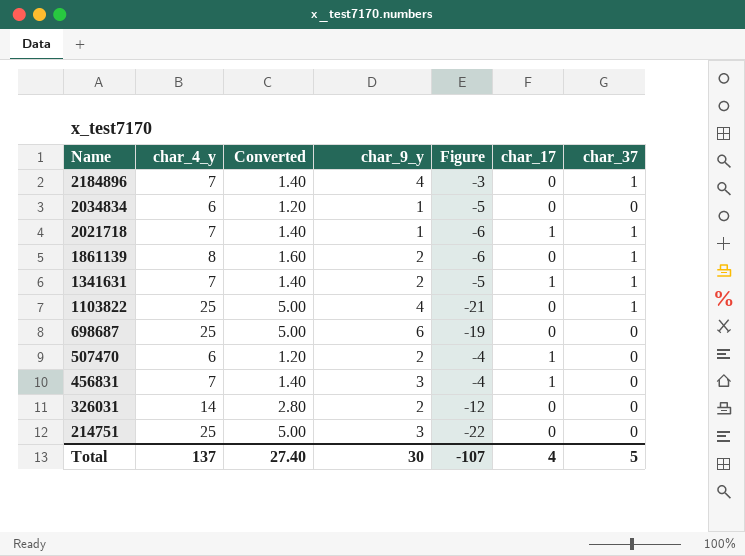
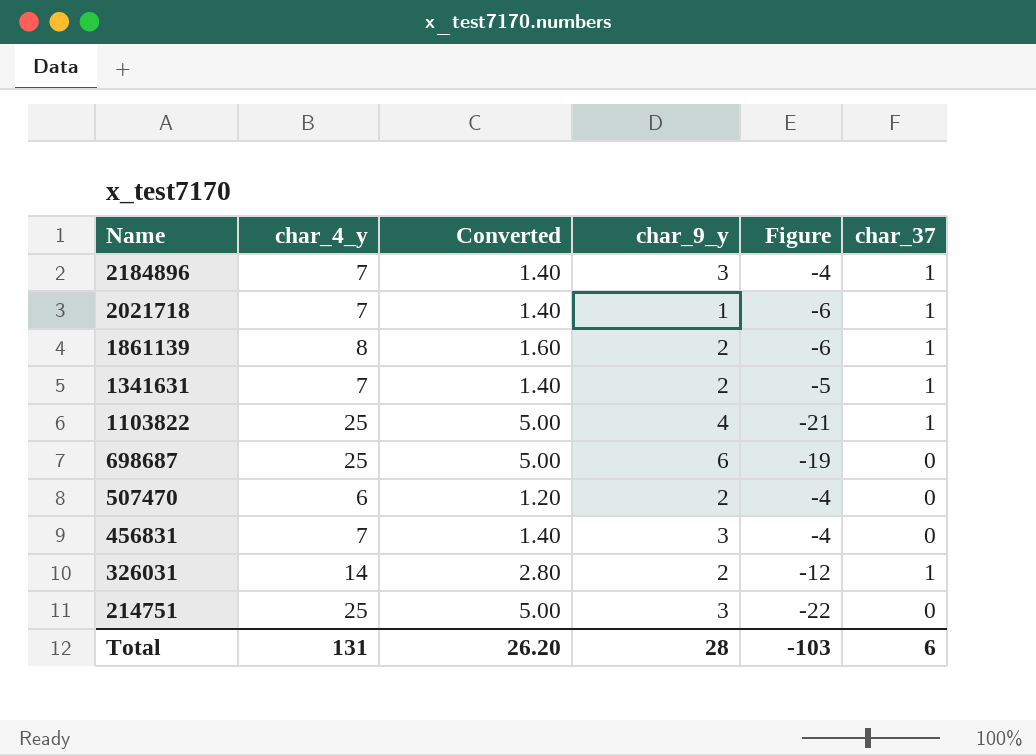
column char_17 | position: 6 -> none
row 2034834: 6 | 1.20 | 1 | -5 | 0 | 0 -> none
2184896 | char_9_y: 4 -> 3
2184896 | Figure: -3 -> -4
326031 | char_37: 0 -> 1
Total | char_4_y: 137 -> 131
Total | Converted: 27.40 -> 26.20
Total | char_9_y: 30 -> 28
Total | Figure: -107 -> -103
Total | char_37: 5 -> 6

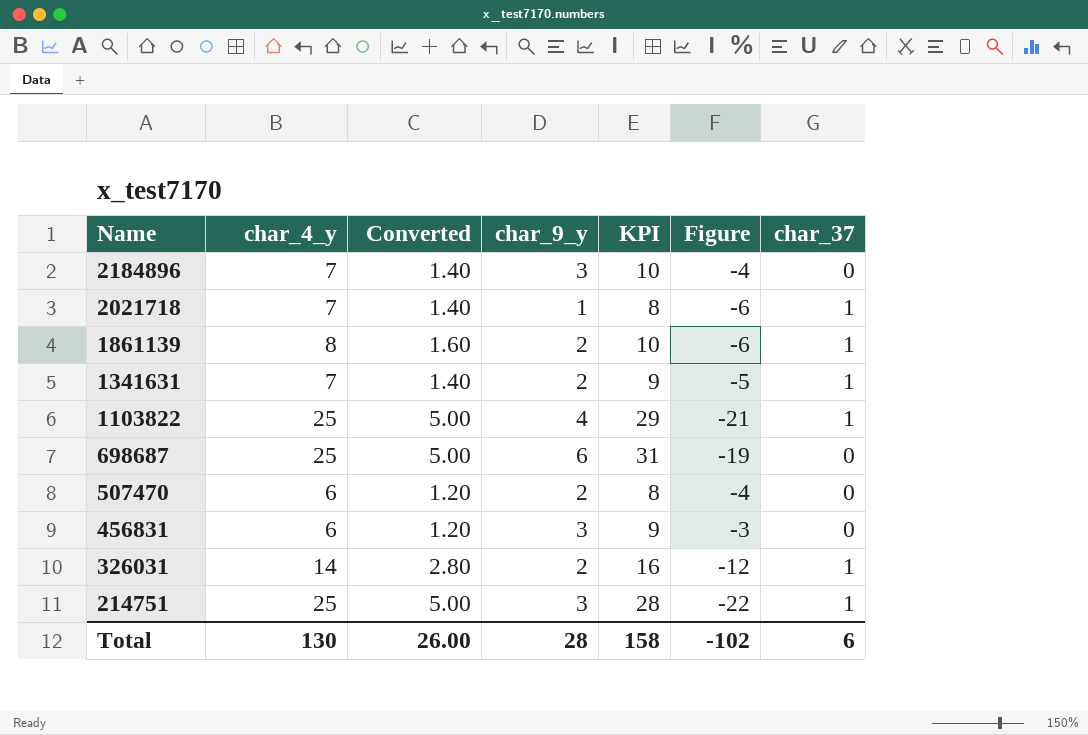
column KPI | formula: none -> [char_4_y] + [char_9_y]
2184896 | char_37: 1 -> 0
456831 | char_4_y: 7 -> 6
456831 | Converted: 1.40 -> 1.20
456831 | Figure: -4 -> -3
214751 | char_37: 0 -> 1
Total | char_4_y: 131 -> 130
Total | Converted: 26.20 -> 26.00
Total | Figure: -103 -> -102

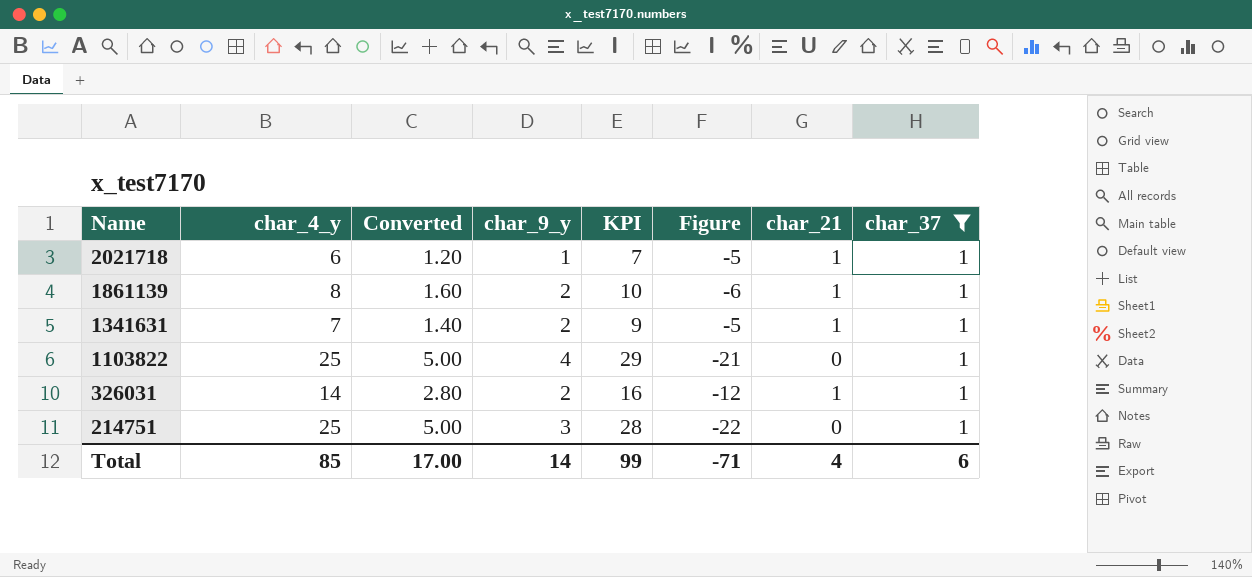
filter: none -> char_37 = 1
column char_21 | position: none -> 7
2021718 | char_4_y: 7 -> 6
2021718 | Converted: 1.40 -> 1.20
2021718 | KPI: 8 -> 7
2021718 | Figure: -6 -> -5
Total | char_4_y: 130 -> 85
Total | Converted: 26.00 -> 17.00
Total | char_9_y: 28 -> 14
Total | KPI: 158 -> 99
Total | Figure: -102 -> -71

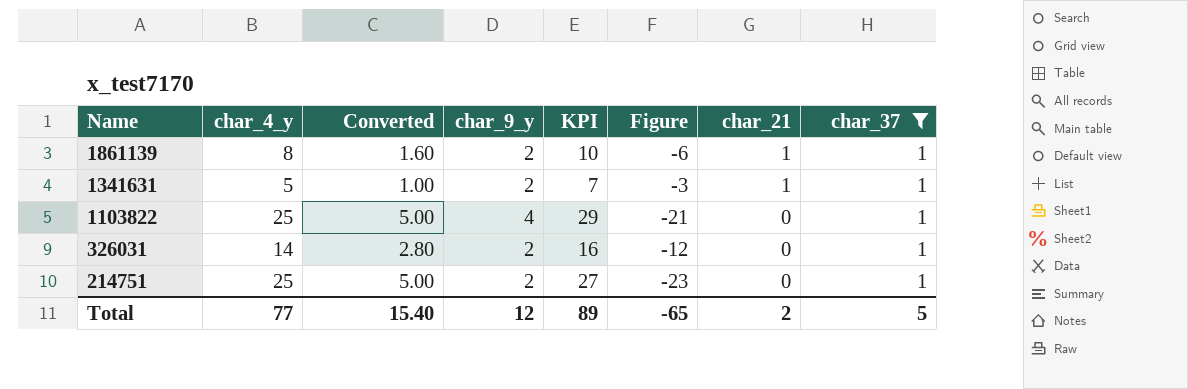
row 2021718: 6 | 1.20 | 1 | 7 | -5 | 1 | 1 -> none
1341631 | char_4_y: 7 -> 5
1341631 | Converted: 1.40 -> 1.00
1341631 | KPI: 9 -> 7
1341631 | Figure: -5 -> -3
326031 | char_21: 1 -> 0
214751 | char_9_y: 3 -> 2
214751 | KPI: 28 -> 27
214751 | Figure: -22 -> -23
Total | char_4_y: 85 -> 77
Total | Converted: 17.00 -> 15.40
Total | char_9_y: 14 -> 12
Total | KPI: 99 -> 89
Total | Figure: -71 -> -65
Total | char_21: 4 -> 2
Total | char_37: 6 -> 5

